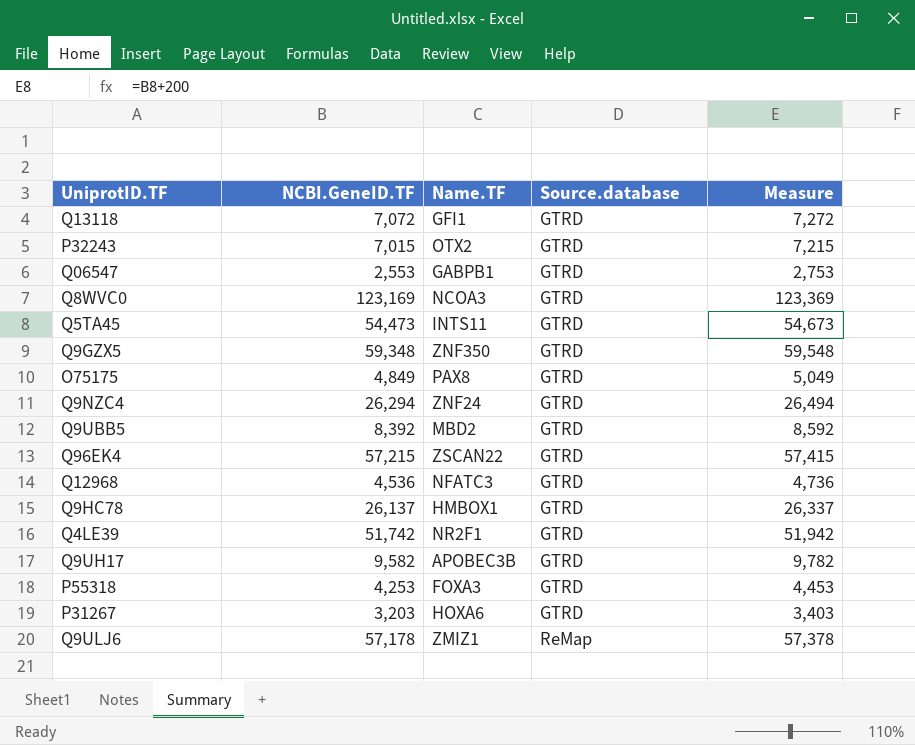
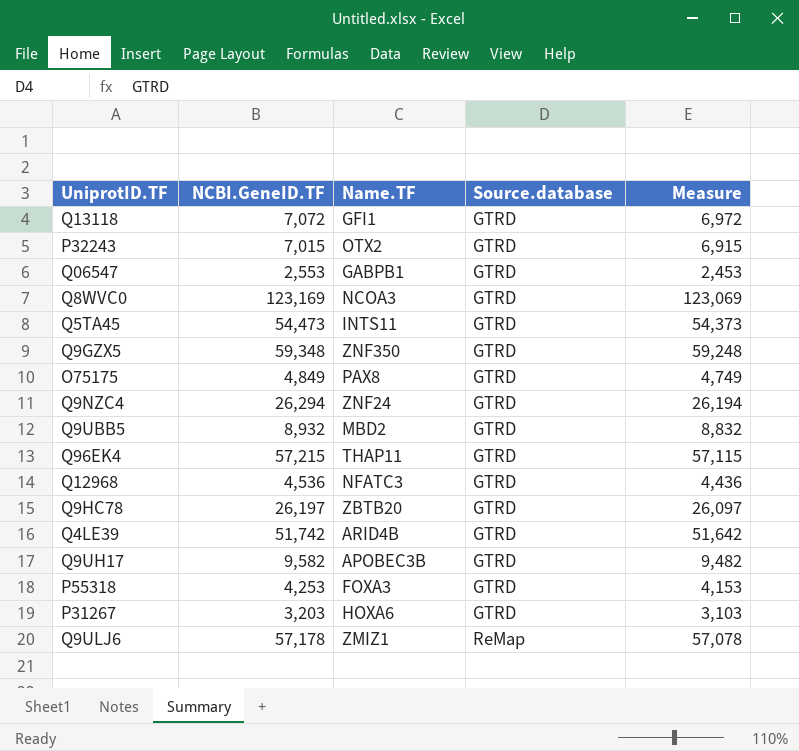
column Measure | formula: [NCBI.GeneID.TF] + 200 -> [NCBI.GeneID.TF] - 100
Q9UBB5 | NCBI.GeneID.TF: 8,392 -> 8,932
Q96EK4 | Name.TF: ZSCAN22 -> THAP11
Q9HC78 | NCBI.GeneID.TF: 26,137 -> 26,197
Q9HC78 | Name.TF: HMBOX1 -> ZBTB20
Q4LE39 | Name.TF: NR2F1 -> ARID4B

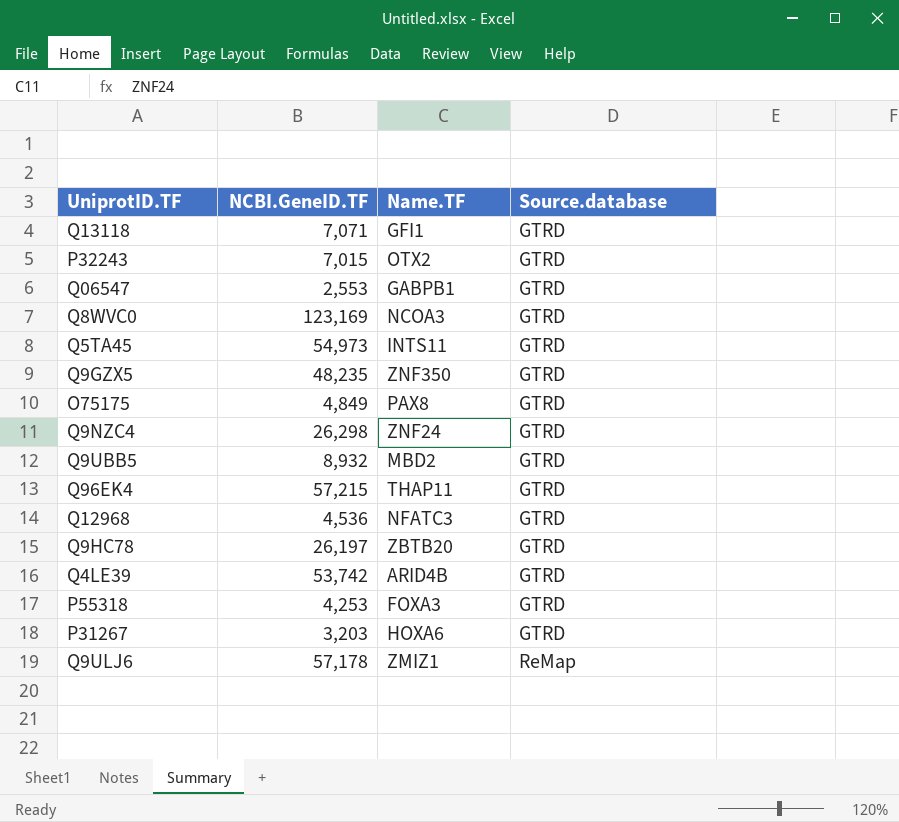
column Measure | formula: [NCBI.GeneID.TF] - 100 -> none
row Q9UH17: 9,582 | APOBEC3B | GTRD | 9,482 -> none
Q13118 | NCBI.GeneID.TF: 7,072 -> 7,071
Q5TA45 | NCBI.GeneID.TF: 54,473 -> 54,973
Q9GZX5 | NCBI.GeneID.TF: 59,348 -> 48,235
Q9NZC4 | NCBI.GeneID.TF: 26,294 -> 26,298
Q4LE39 | NCBI.GeneID.TF: 51,742 -> 53,742

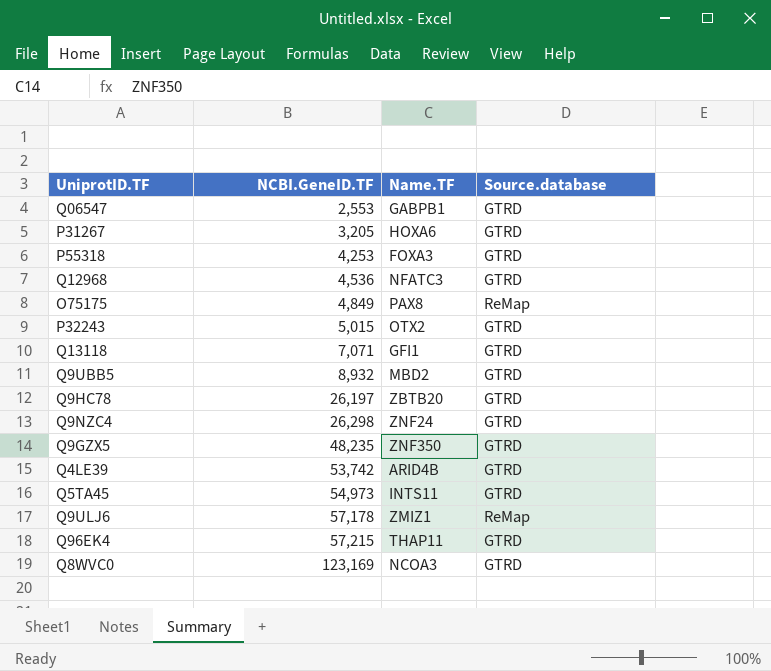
row order: Source.database ascending -> NCBI.GeneID.TF ascending
P31267 | NCBI.GeneID.TF: 3,203 -> 3,205
O75175 | Source.database: GTRD -> ReMap
P32243 | NCBI.GeneID.TF: 7,015 -> 5,015

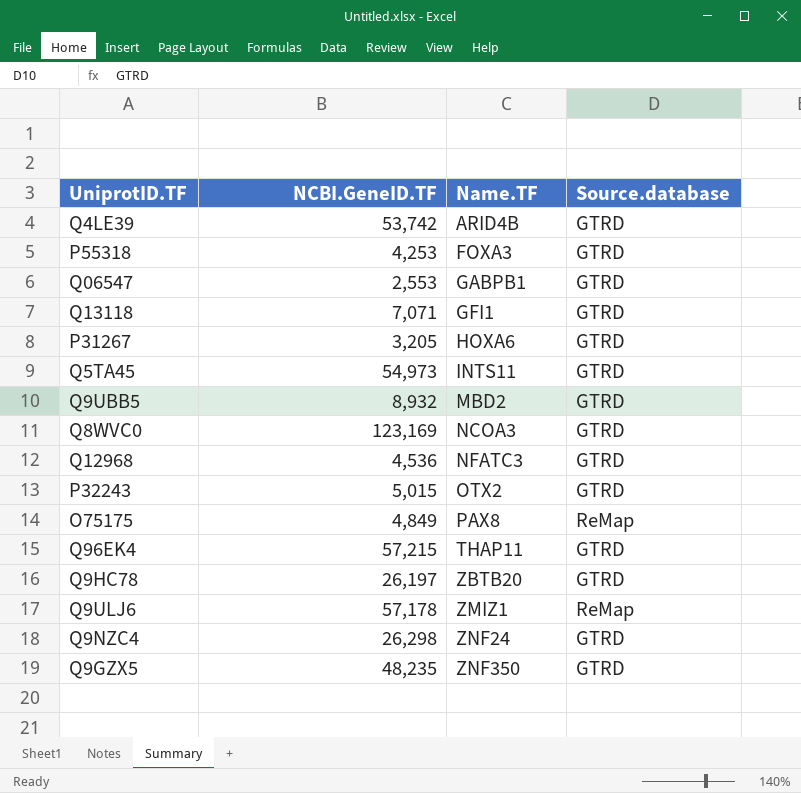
row order: NCBI.GeneID.TF ascending -> Name.TF ascending

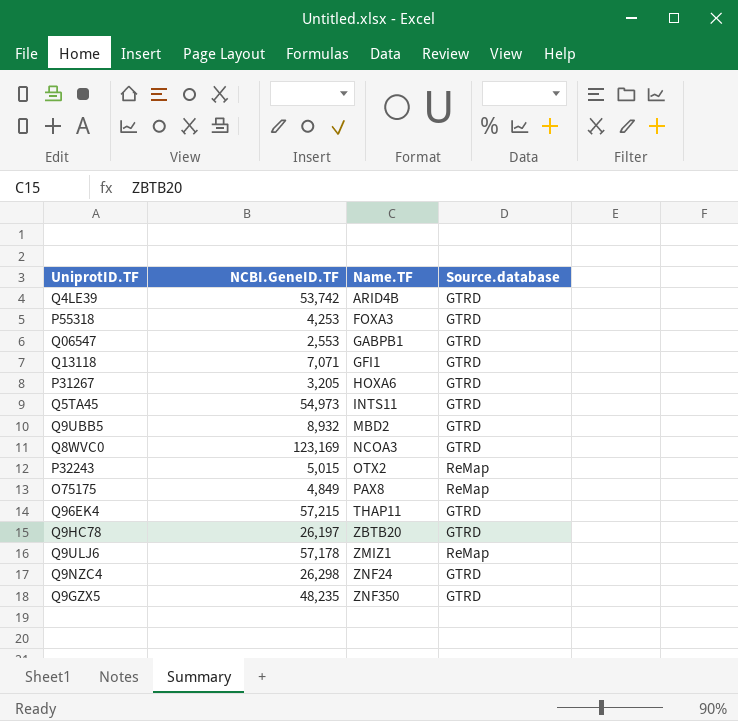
row Q12968: 4,536 | NFATC3 | GTRD -> none
P32243 | Source.database: GTRD -> ReMap

